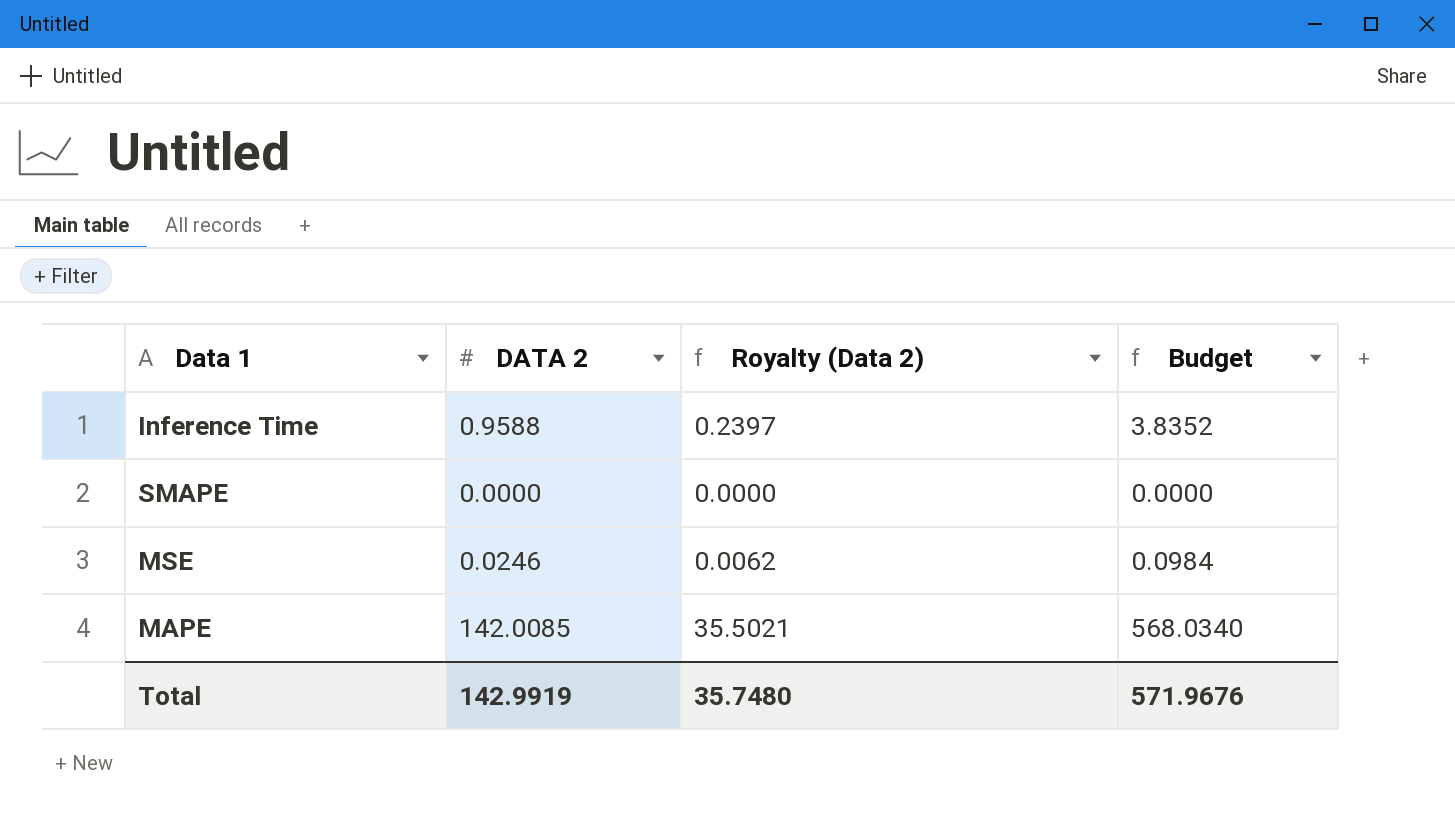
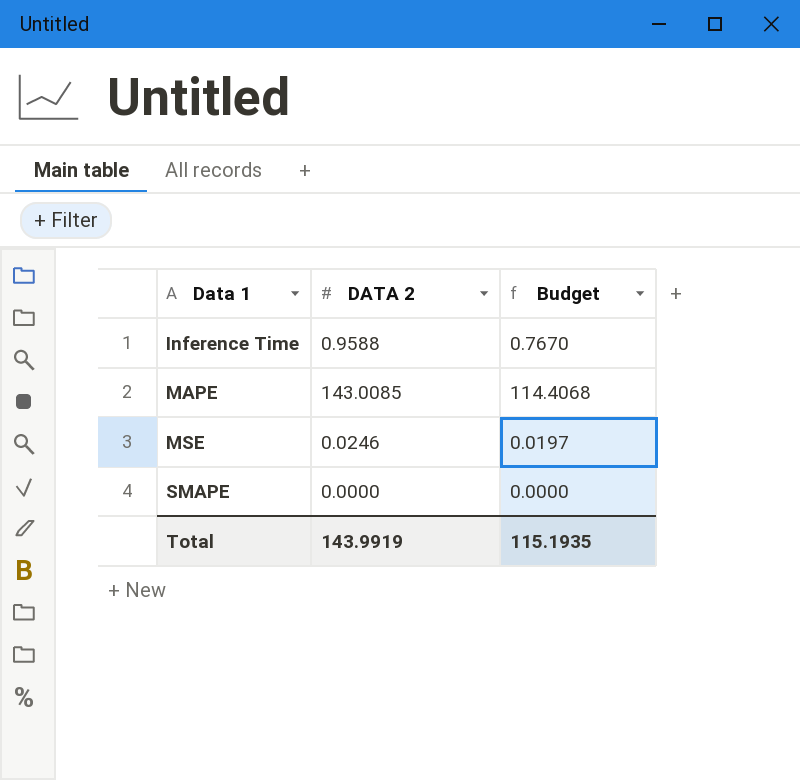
row order: none -> Data 1 ascending
column Royalty (Data 2) | formula: [DATA 2] * 0.25 -> none
column Budget | formula: [DATA 2] * 4 -> [DATA 2] * 0.8
MAPE | DATA 2: 142.0085 -> 143.0085
Total | DATA 2: 142.9919 -> 143.9919
Total | Budget: 571.9676 -> 115.1935

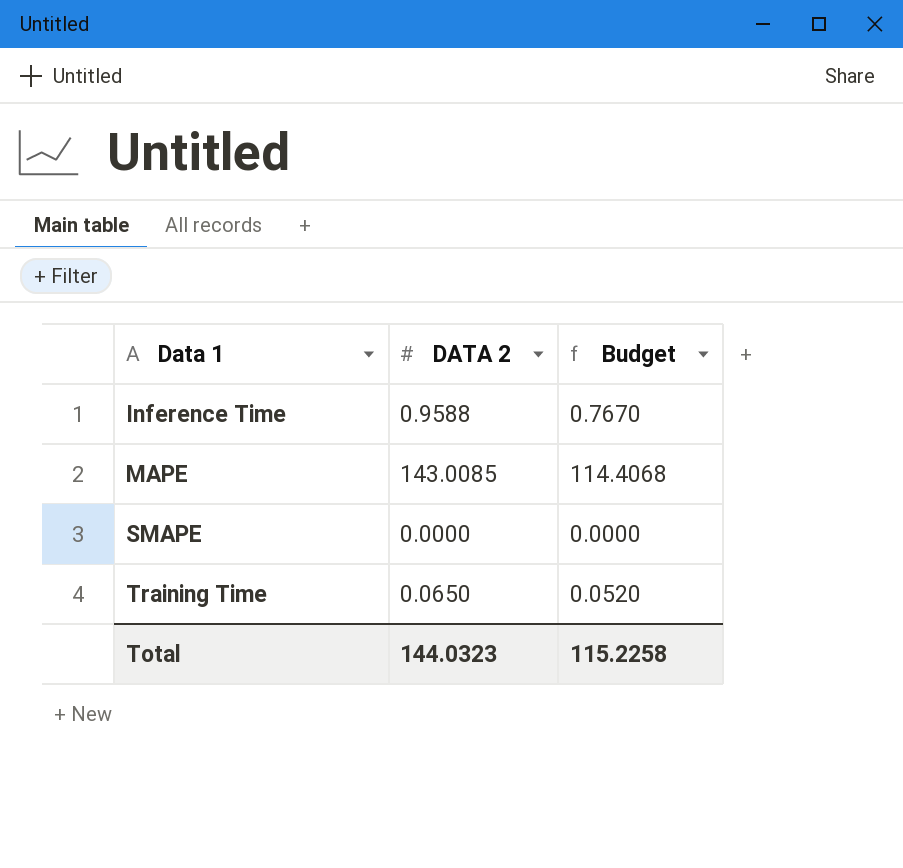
row MSE: 0.0246 | 0.0197 -> none
row Training Time: none -> 0.0650 | 0.0520
Total | DATA 2: 143.9919 -> 144.0323
Total | Budget: 115.1935 -> 115.2258

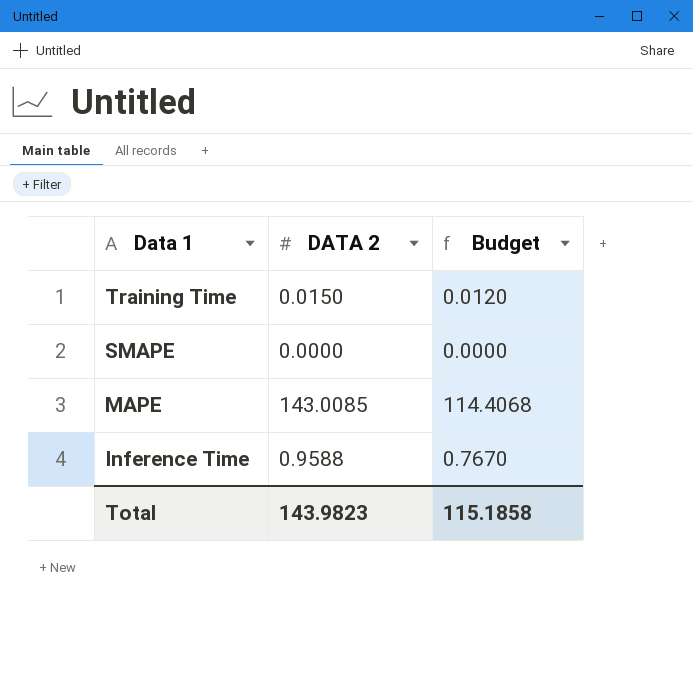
row order: Data 1 ascending -> Data 1 descending
Training Time | DATA 2: 0.0650 -> 0.0150
Training Time | Budget: 0.0520 -> 0.0120
Total | DATA 2: 144.0323 -> 143.9823
Total | Budget: 115.2258 -> 115.1858

